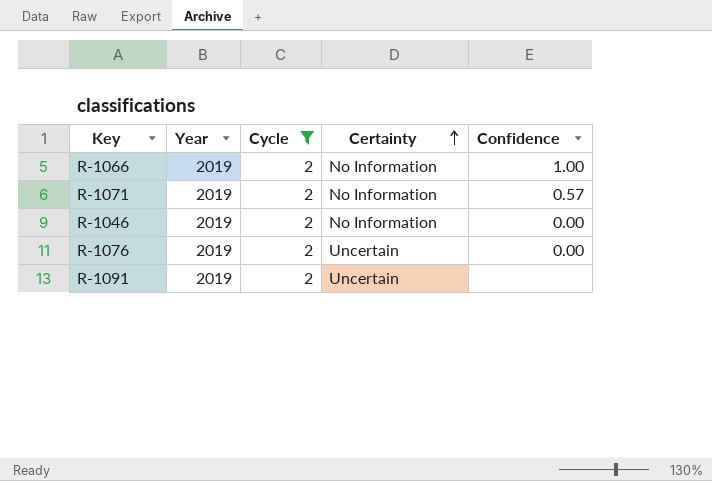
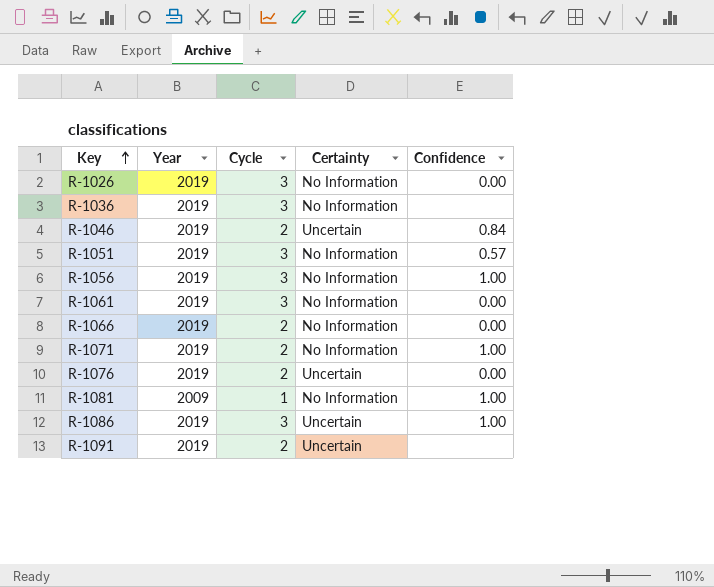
filter: Cycle = 2 -> none
row order: Certainty ascending -> Key ascending
R-1046 | Certainty: No Information -> Uncertain
R-1046 | Confidence: 0.00 -> 0.84
R-1066 | Confidence: 1.00 -> 0.00
R-1071 | Confidence: 0.57 -> 1.00

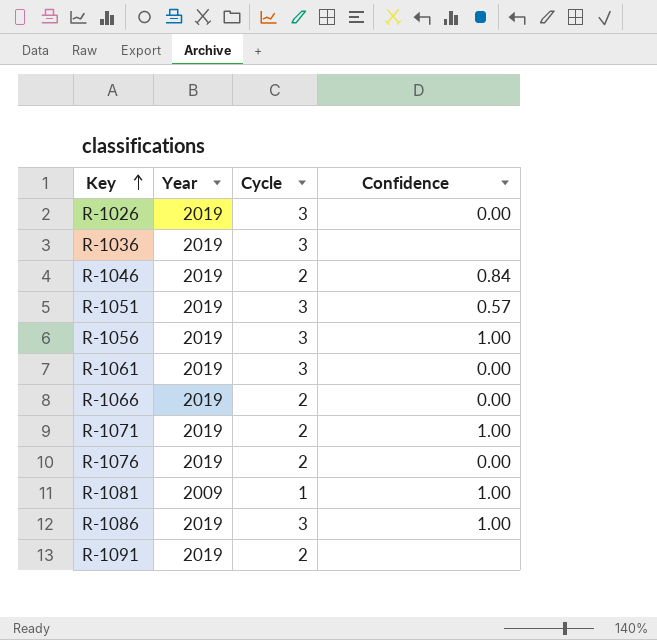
column Certainty | position: 4 -> none

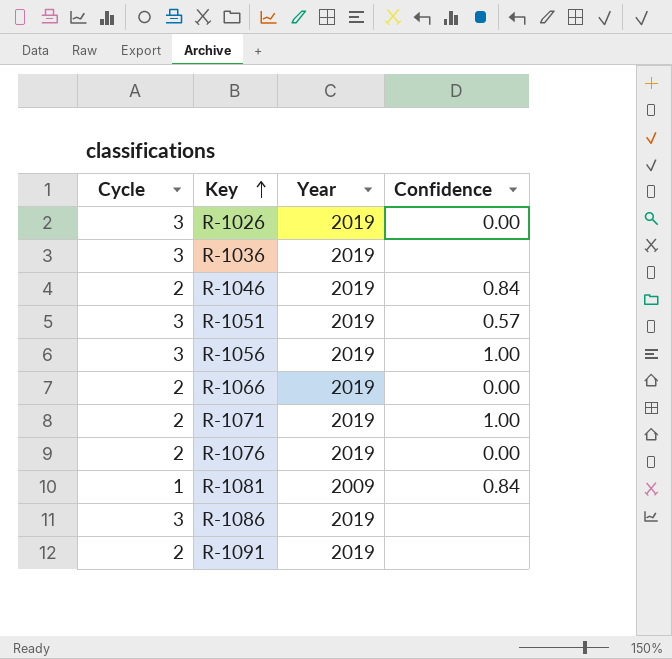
column Cycle | position: 3 -> 1
row R-1061: 2019 | 3 | 0.00 -> none
R-1081 | Confidence: 1.00 -> 0.84
R-1086 | Confidence: 1.00 -> none

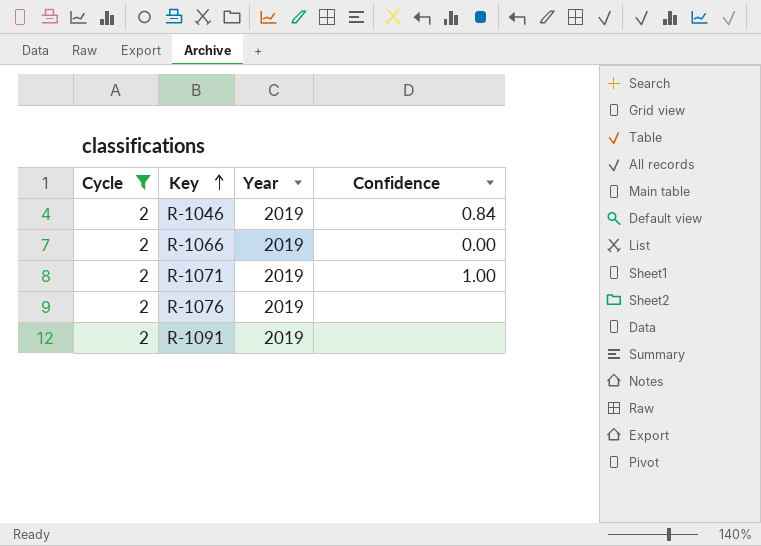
filter: none -> Cycle = 2
R-1076 | Confidence: 0.00 -> none

